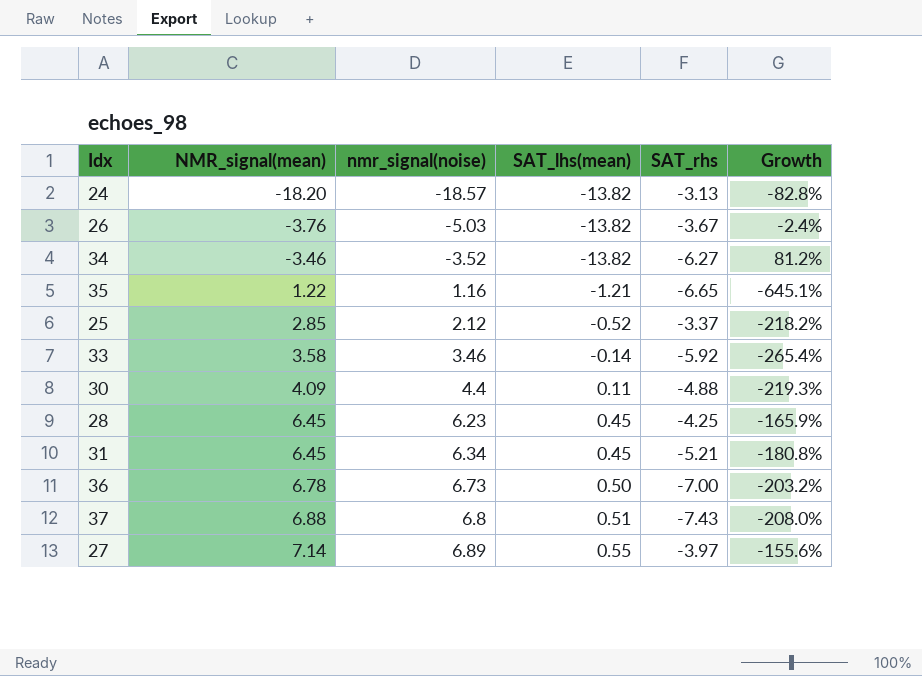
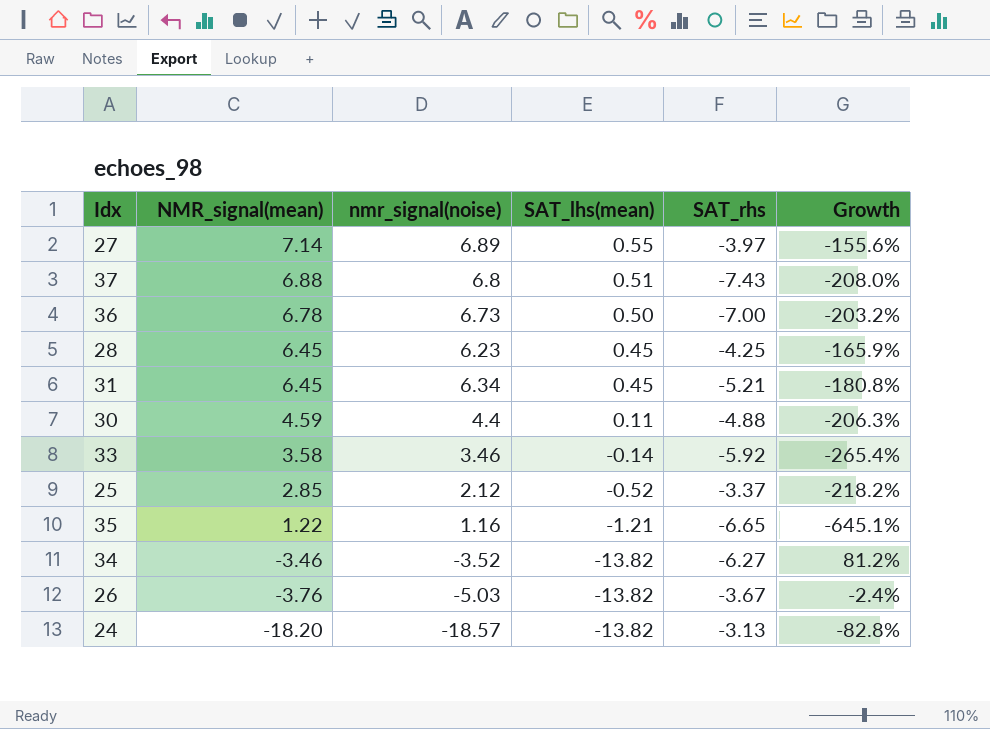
row order: NMR_signal(mean) ascending -> NMR_signal(mean) descending
30 | NMR_signal(mean): 4.09 -> 4.59
30 | Growth: -219.3% -> -206.3%

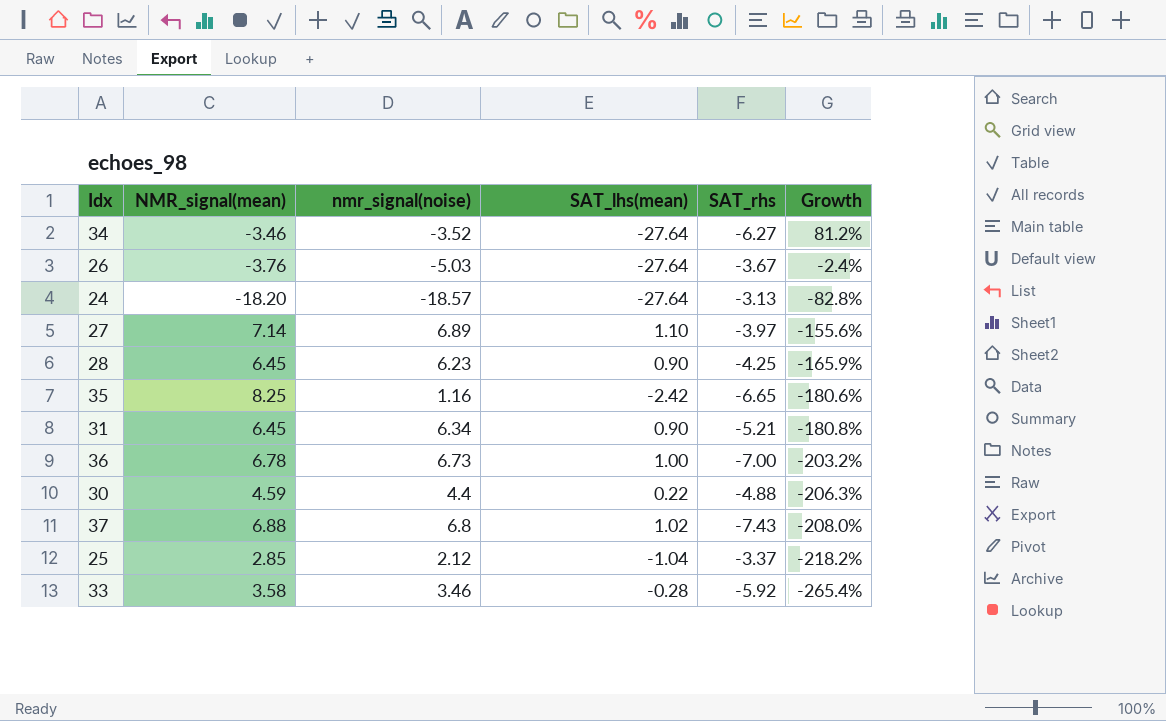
row order: NMR_signal(mean) descending -> Growth descending
34 | SAT_lhs(mean): -13.82 -> -27.64
26 | SAT_lhs(mean): -13.82 -> -27.64
24 | SAT_lhs(mean): -13.82 -> -27.64
27 | SAT_lhs(mean): 0.55 -> 1.10
28 | SAT_lhs(mean): 0.45 -> 0.90
35 | NMR_signal(mean): 1.22 -> 8.25
35 | SAT_lhs(mean): -1.21 -> -2.42
35 | Growth: -645.1% -> -180.6%
31 | SAT_lhs(mean): 0.45 -> 0.90
36 | SAT_lhs(mean): 0.50 -> 1.00
30 | SAT_lhs(mean): 0.11 -> 0.22
37 | SAT_lhs(mean): 0.51 -> 1.02
25 | SAT_lhs(mean): -0.52 -> -1.04
33 | SAT_lhs(mean): -0.14 -> -0.28

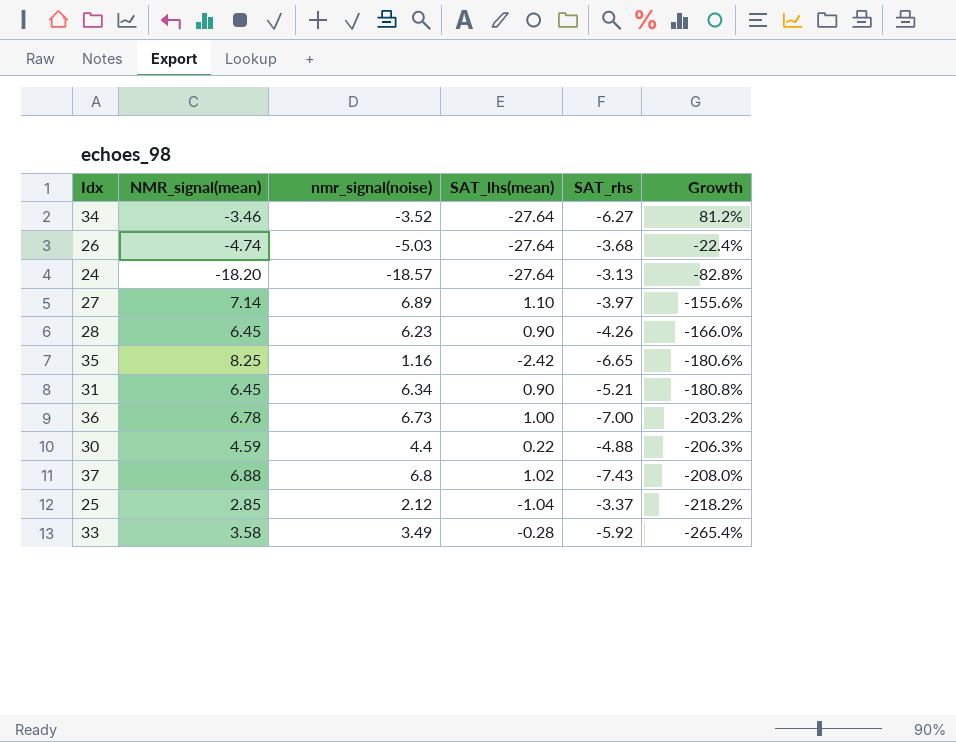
26 | NMR_signal(mean): -3.76 -> -4.74
26 | SAT_rhs: -3.67 -> -3.68
26 | Growth: -2.4% -> -22.4%
28 | SAT_rhs: -4.25 -> -4.26
28 | Growth: -165.9% -> -166.0%
33 | nmr_signal(noise): 3.46 -> 3.49

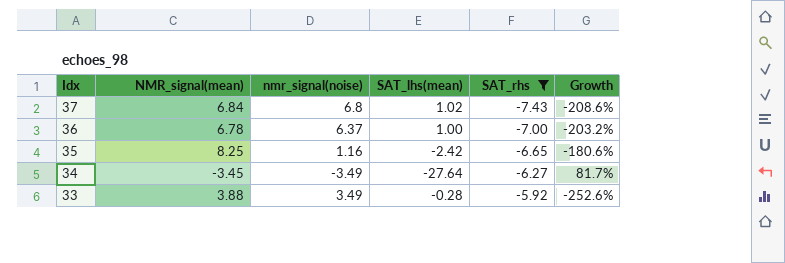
filter: none -> SAT_rhs <= -5.92
row order: Growth descending -> Idx descending
37 | NMR_signal(mean): 6.88 -> 6.84
37 | Growth: -208.0% -> -208.6%
36 | nmr_signal(noise): 6.73 -> 6.37
34 | NMR_signal(mean): -3.46 -> -3.45
34 | nmr_signal(noise): -3.52 -> -3.49
34 | Growth: 81.2% -> 81.7%
33 | NMR_signal(mean): 3.58 -> 3.88
33 | Growth: -265.4% -> -252.6%

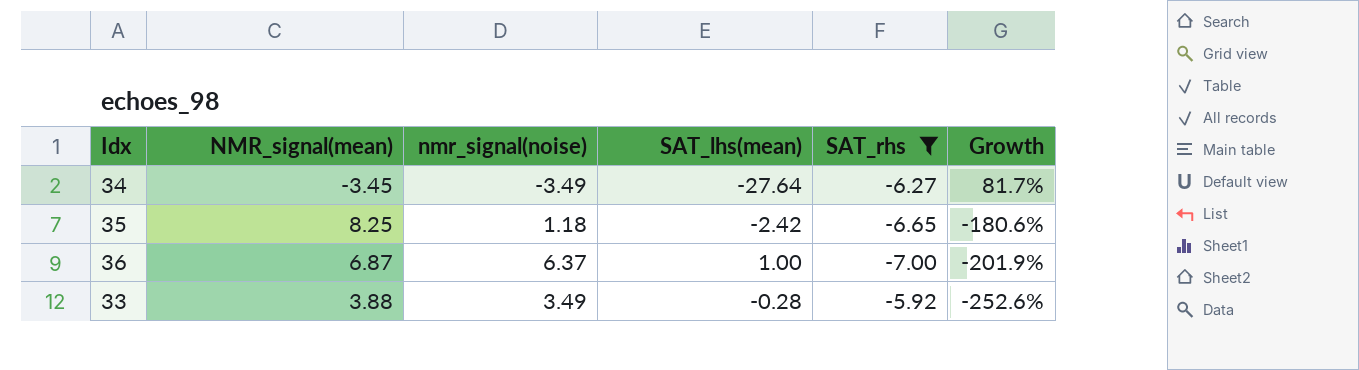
row order: Idx descending -> Growth descending
row 37: 6.84 | 6.8 | 1.02 | -7.43 | -208.6% -> none
35 | nmr_signal(noise): 1.16 -> 1.18
36 | NMR_signal(mean): 6.78 -> 6.87
36 | Growth: -203.2% -> -201.9%

